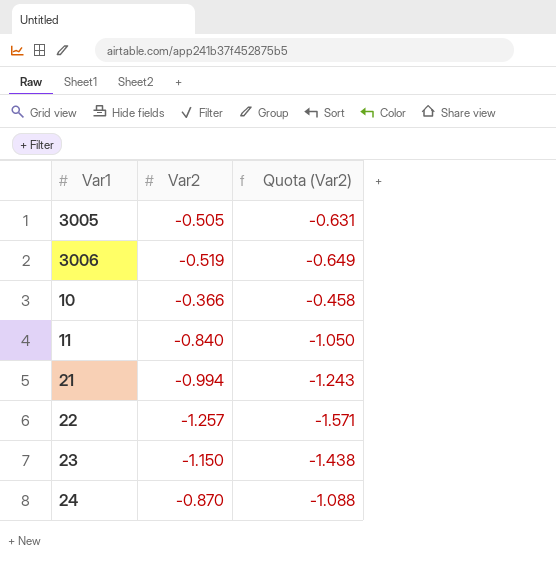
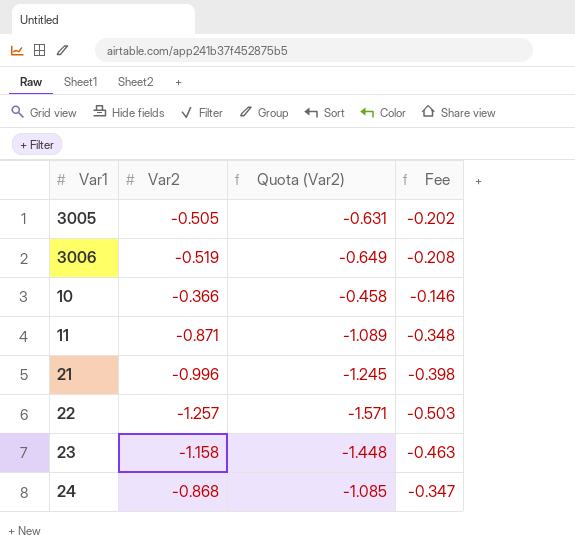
column Fee | formula: none -> [Var2] * 0.4
11 | Var2: -0.840 -> -0.871
11 | Quota (Var2): -1.050 -> -1.089
21 | Var2: -0.994 -> -0.996
21 | Quota (Var2): -1.243 -> -1.245
23 | Var2: -1.150 -> -1.158
23 | Quota (Var2): -1.438 -> -1.448
24 | Var2: -0.870 -> -0.868
24 | Quota (Var2): -1.088 -> -1.085

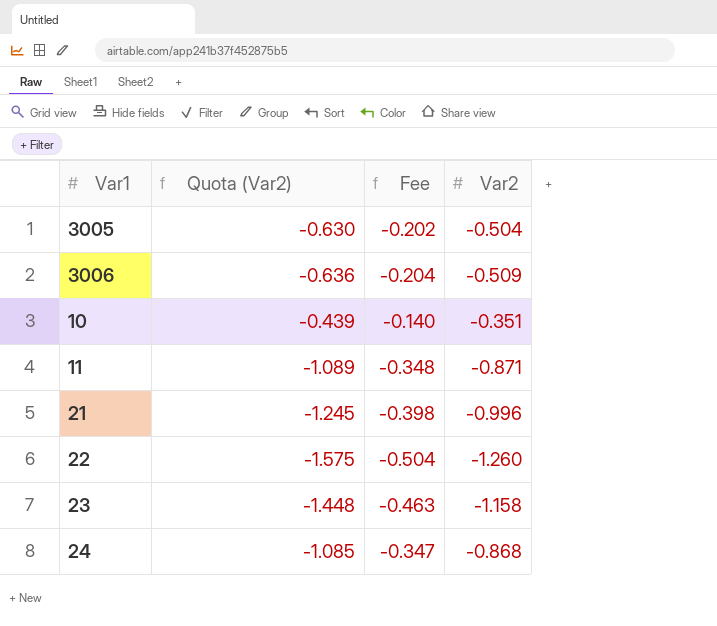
column Var2 | position: 2 -> 4
3005 | Quota (Var2): -0.631 -> -0.630
3005 | Var2: -0.505 -> -0.504
3006 | Quota (Var2): -0.649 -> -0.636
3006 | Fee: -0.208 -> -0.204
3006 | Var2: -0.519 -> -0.509
10 | Quota (Var2): -0.458 -> -0.439
10 | Fee: -0.146 -> -0.140
10 | Var2: -0.366 -> -0.351
22 | Quota (Var2): -1.571 -> -1.575
22 | Fee: -0.503 -> -0.504
22 | Var2: -1.257 -> -1.260

